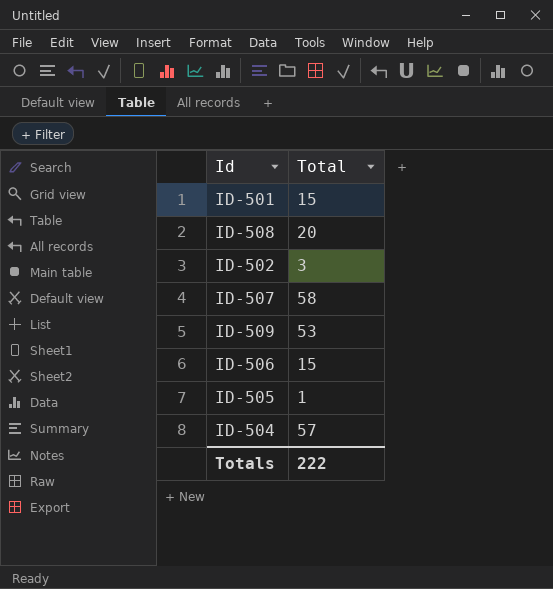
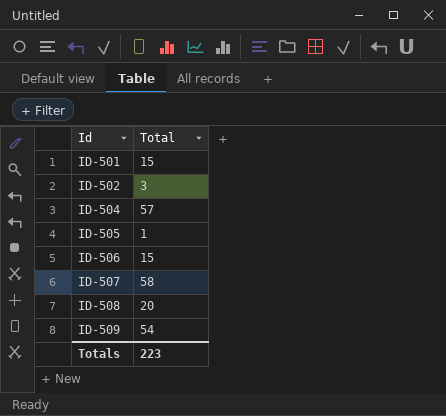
row order: none -> Id ascending
ID-509 | Total: 53 -> 54
Totals | Total: 222 -> 223

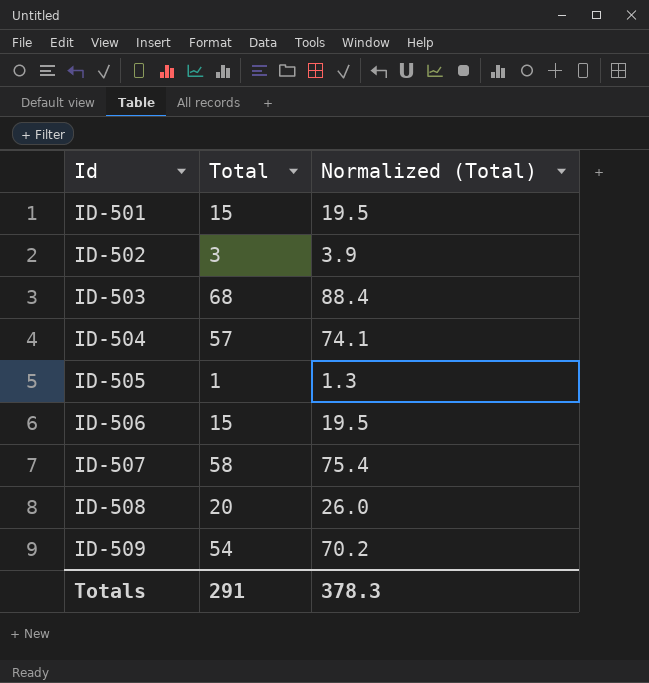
column Normalized (Total) | formula: none -> [Total] * 1.3
row ID-503: none -> 68 | 88.4
Totals | Total: 223 -> 291

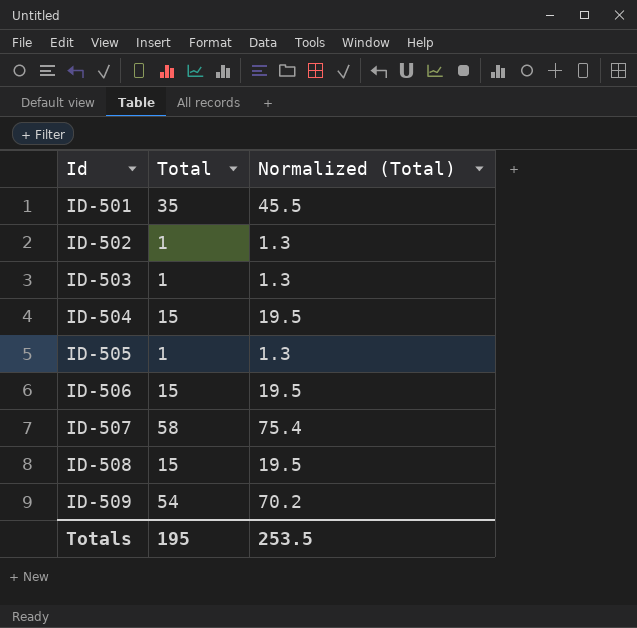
ID-501 | Total: 15 -> 35
ID-501 | Normalized (Total): 19.5 -> 45.5
ID-502 | Total: 3 -> 1
ID-502 | Normalized (Total): 3.9 -> 1.3
ID-503 | Total: 68 -> 1
ID-503 | Normalized (Total): 88.4 -> 1.3
ID-504 | Total: 57 -> 15
ID-504 | Normalized (Total): 74.1 -> 19.5
ID-508 | Total: 20 -> 15
ID-508 | Normalized (Total): 26.0 -> 19.5
Totals | Total: 291 -> 195
Totals | Normalized (Total): 378.3 -> 253.5

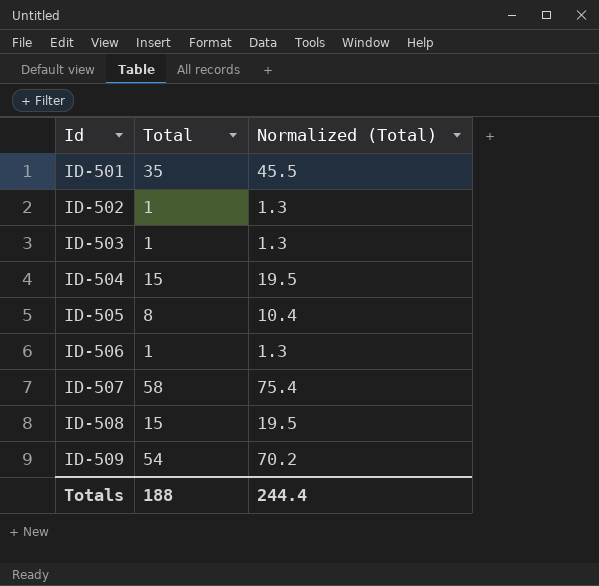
ID-505 | Total: 1 -> 8
ID-505 | Normalized (Total): 1.3 -> 10.4
ID-506 | Total: 15 -> 1
ID-506 | Normalized (Total): 19.5 -> 1.3
Totals | Total: 195 -> 188
Totals | Normalized (Total): 253.5 -> 244.4

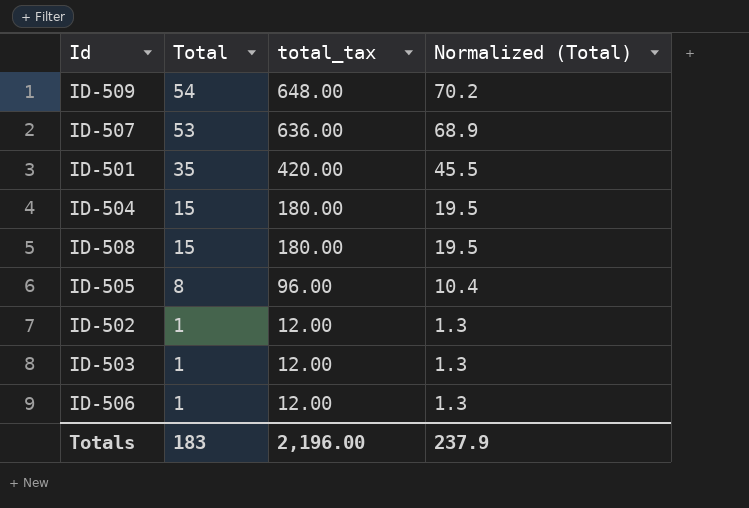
row order: Id ascending -> Total descending
column total_tax | formula: none -> [Total] * 12
ID-507 | Total: 58 -> 53
ID-507 | Normalized (Total): 75.4 -> 68.9
Totals | Total: 188 -> 183
Totals | Normalized (Total): 244.4 -> 237.9

